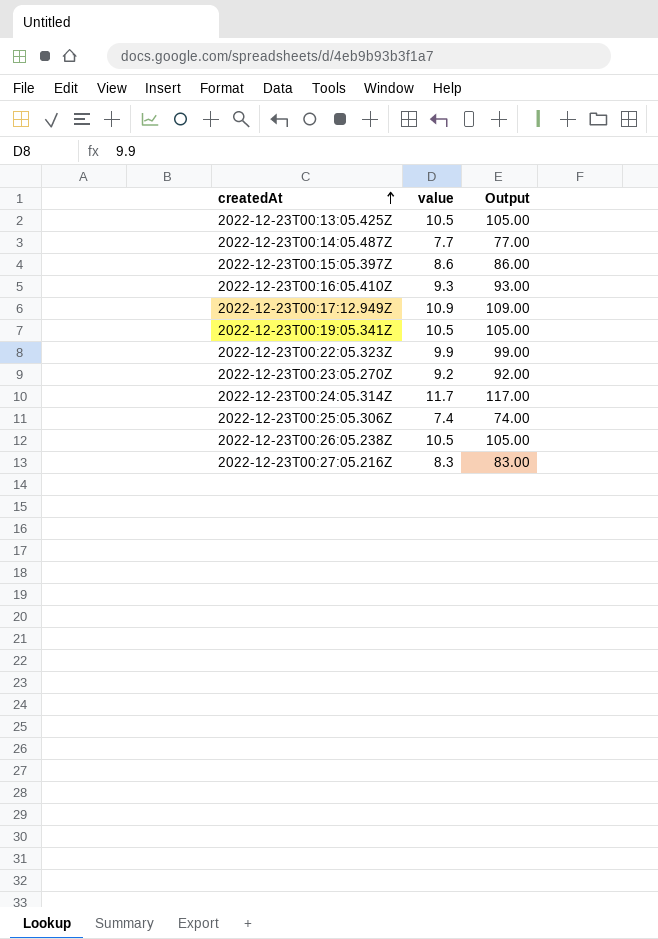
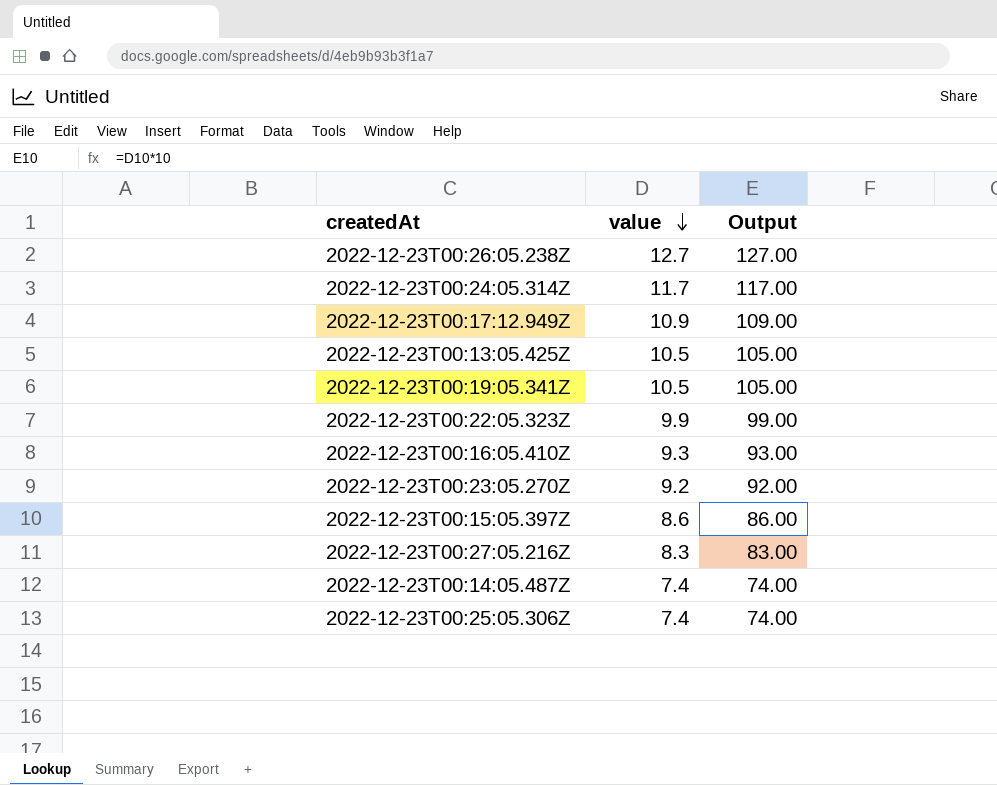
row order: createdAt ascending -> value descending
2022-12-23T00:26:05.238Z | value: 10.5 -> 12.7
2022-12-23T00:26:05.238Z | Output: 105.00 -> 127.00
2022-12-23T00:14:05.487Z | value: 7.7 -> 7.4
2022-12-23T00:14:05.487Z | Output: 77.00 -> 74.00

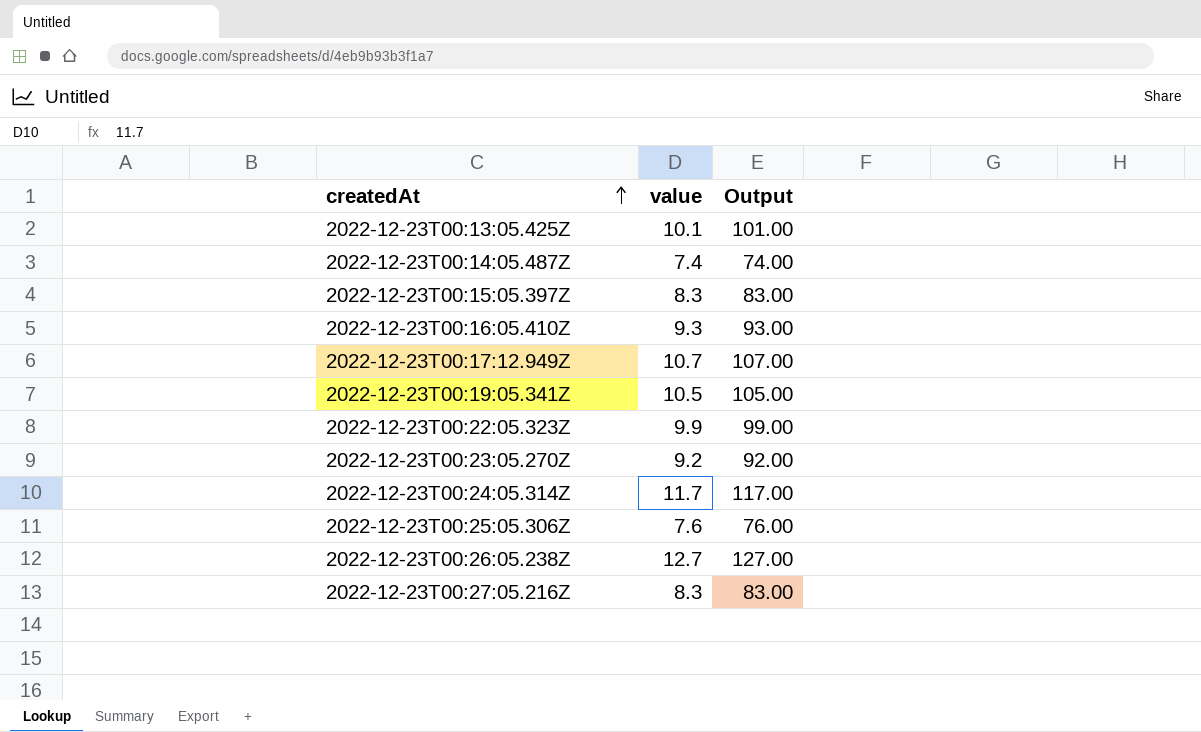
row order: value descending -> createdAt ascending
2022-12-23T00:13:05.425Z | value: 10.5 -> 10.1
2022-12-23T00:13:05.425Z | Output: 105.00 -> 101.00
2022-12-23T00:15:05.397Z | value: 8.6 -> 8.3
2022-12-23T00:15:05.397Z | Output: 86.00 -> 83.00
2022-12-23T00:17:12.949Z | value: 10.9 -> 10.7
2022-12-23T00:17:12.949Z | Output: 109.00 -> 107.00
2022-12-23T00:25:05.306Z | value: 7.4 -> 7.6
2022-12-23T00:25:05.306Z | Output: 74.00 -> 76.00

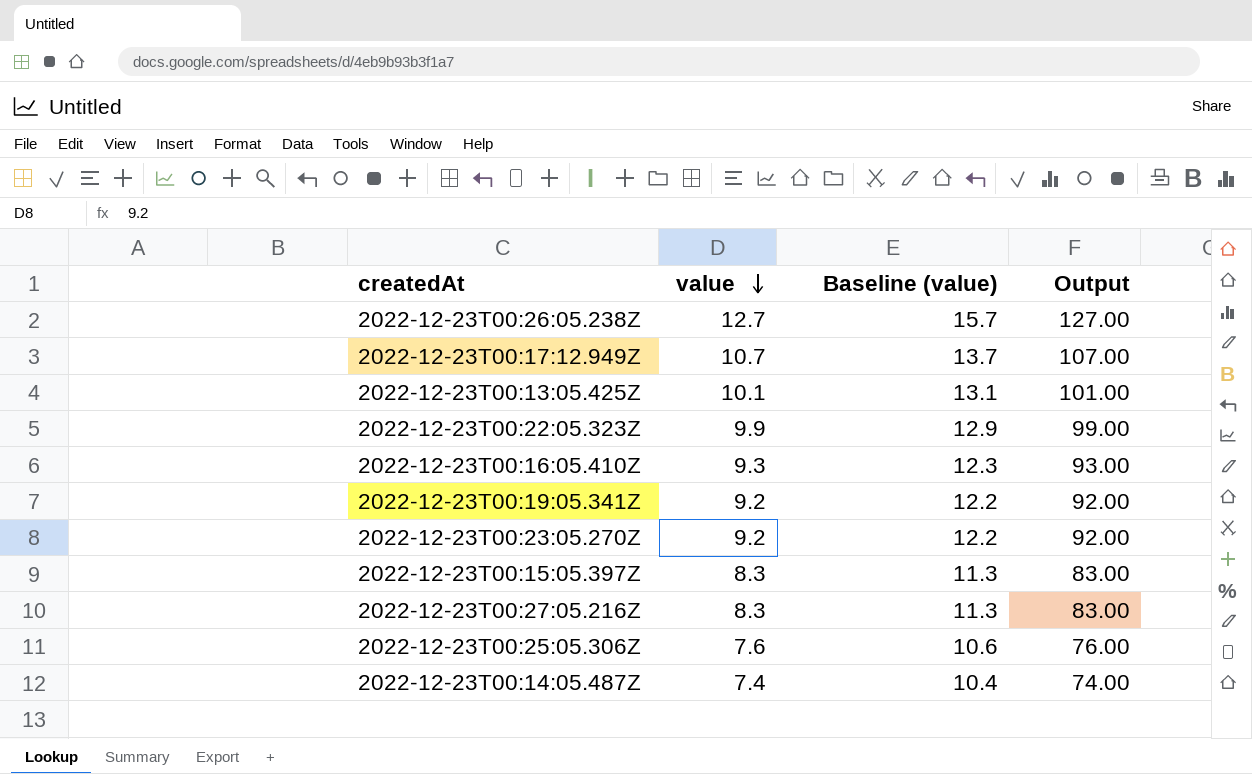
row order: createdAt ascending -> value descending
column Baseline (value) | formula: none -> [value] + 3
row 2022-12-23T00:24:05.314Z: 11.7 | 117.00 -> none
2022-12-23T00:19:05.341Z | value: 10.5 -> 9.2
2022-12-23T00:19:05.341Z | Output: 105.00 -> 92.00

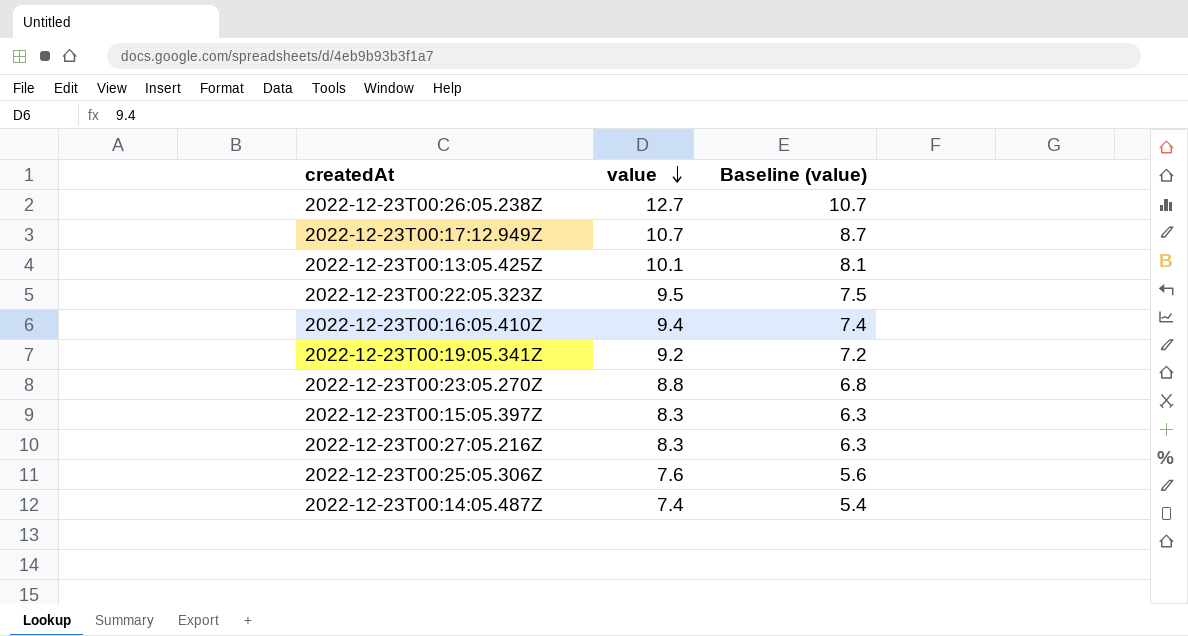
column Output | formula: [value] * 10 -> none
column Baseline (value) | formula: [value] + 3 -> [value] - 2
2022-12-23T00:22:05.323Z | value: 9.9 -> 9.5
2022-12-23T00:16:05.410Z | value: 9.3 -> 9.4
2022-12-23T00:23:05.270Z | value: 9.2 -> 8.8

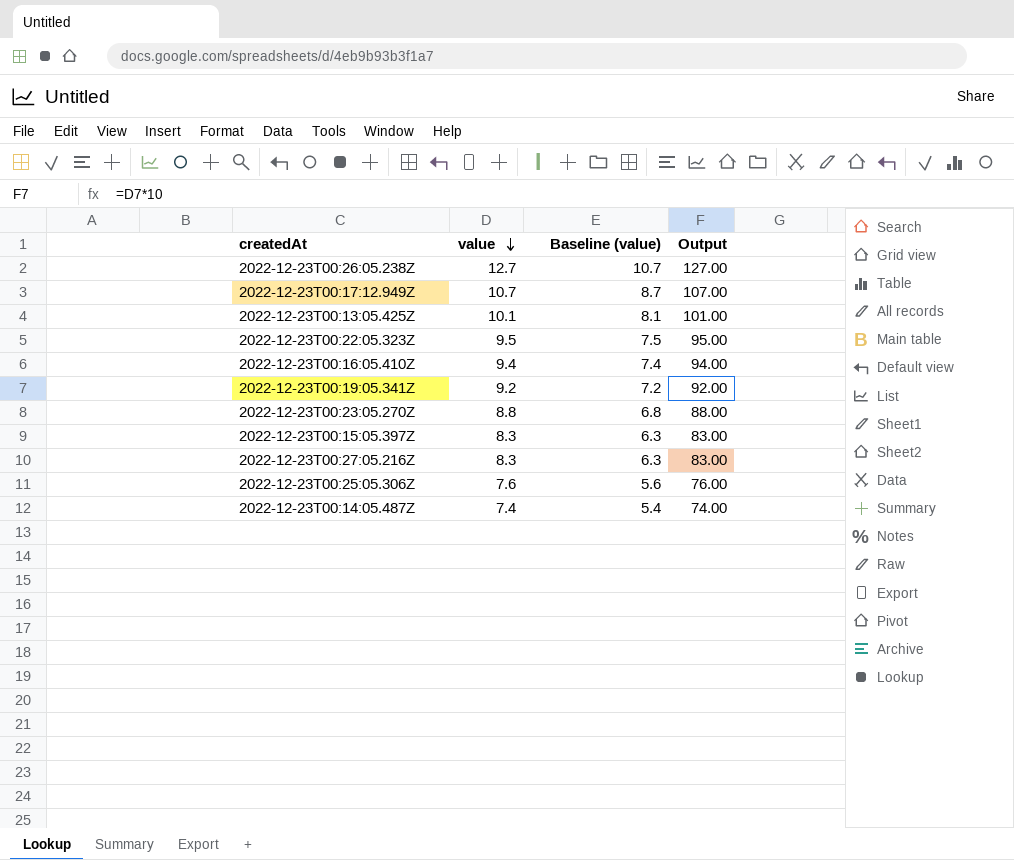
column Output | formula: none -> [value] * 10

